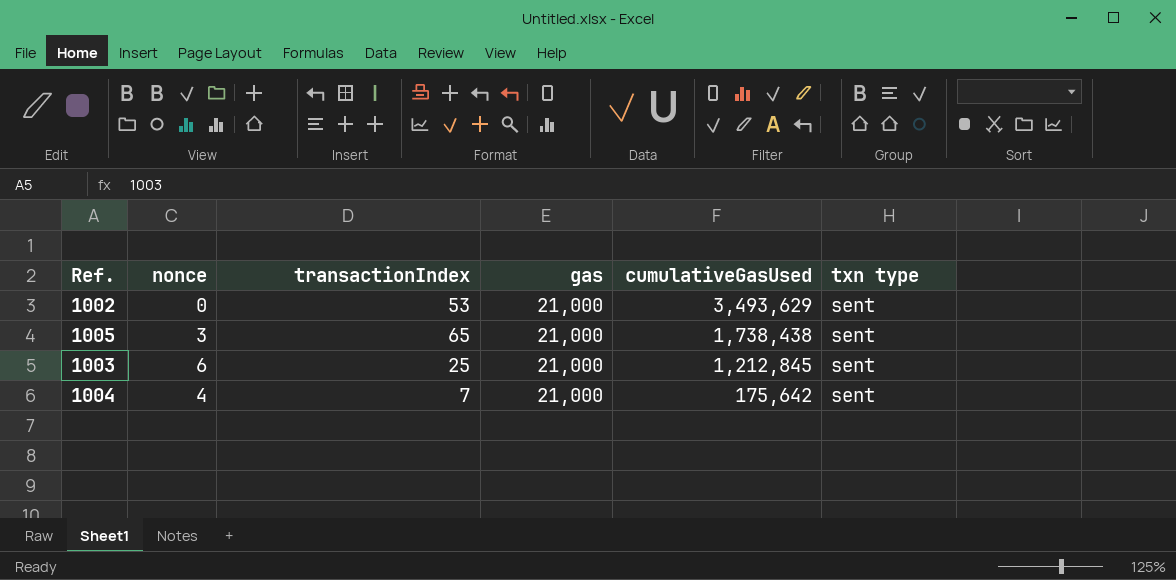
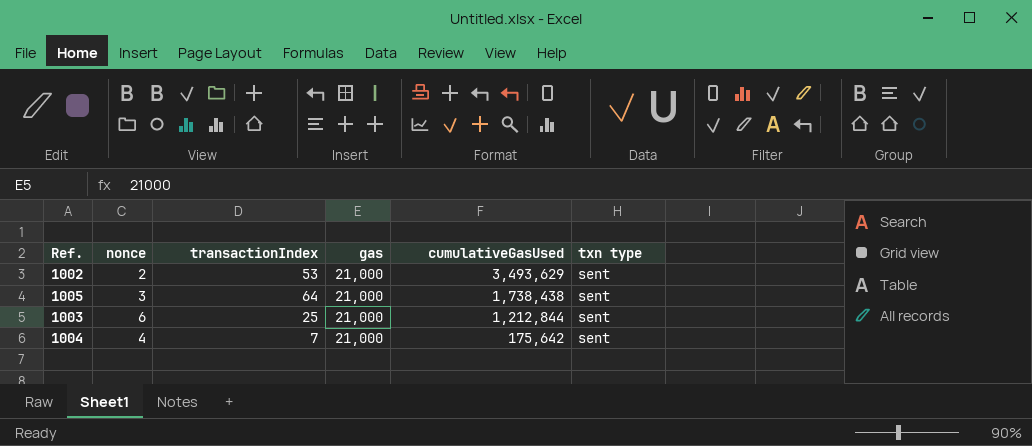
1002 | nonce: 0 -> 2
1005 | transactionIndex: 65 -> 64
1003 | cumulativeGasUsed: 1,212,845 -> 1,212,844

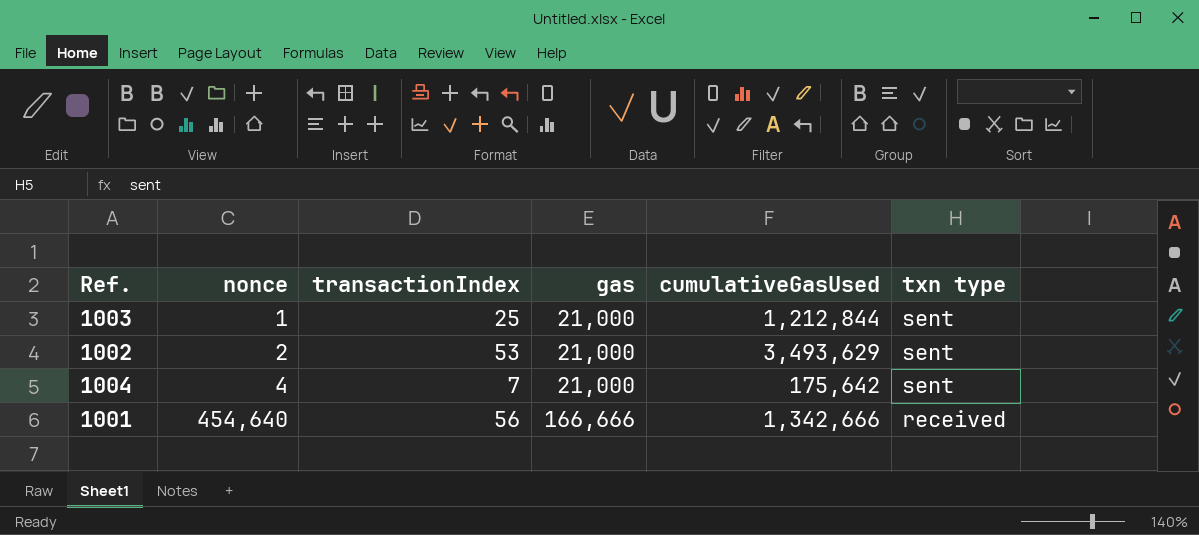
row order: cumulativeGasUsed descending -> nonce ascending
row 1005: 3 | 64 | 21,000 | 1,738,438 | sent -> none
1003 | nonce: 6 -> 1
row 1001: none -> 454,640 | 56 | 166,666 | 1,342,666 | received

